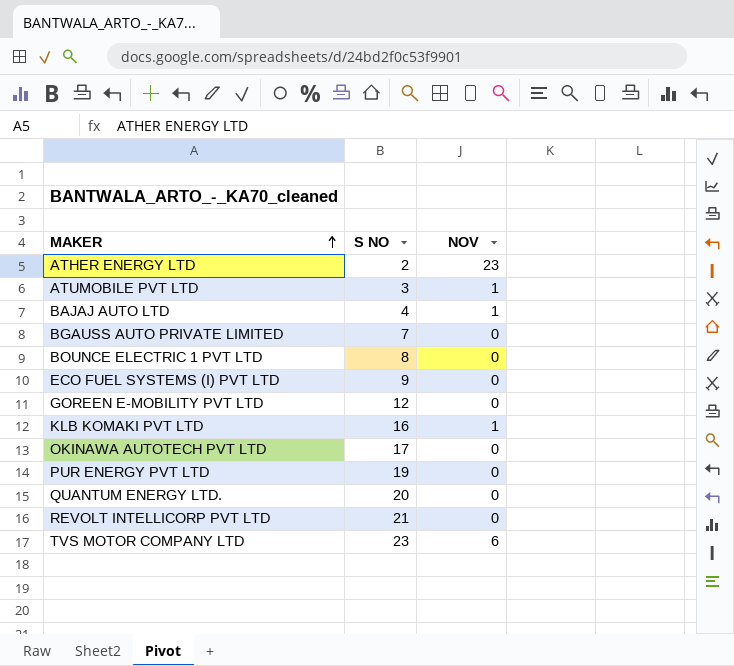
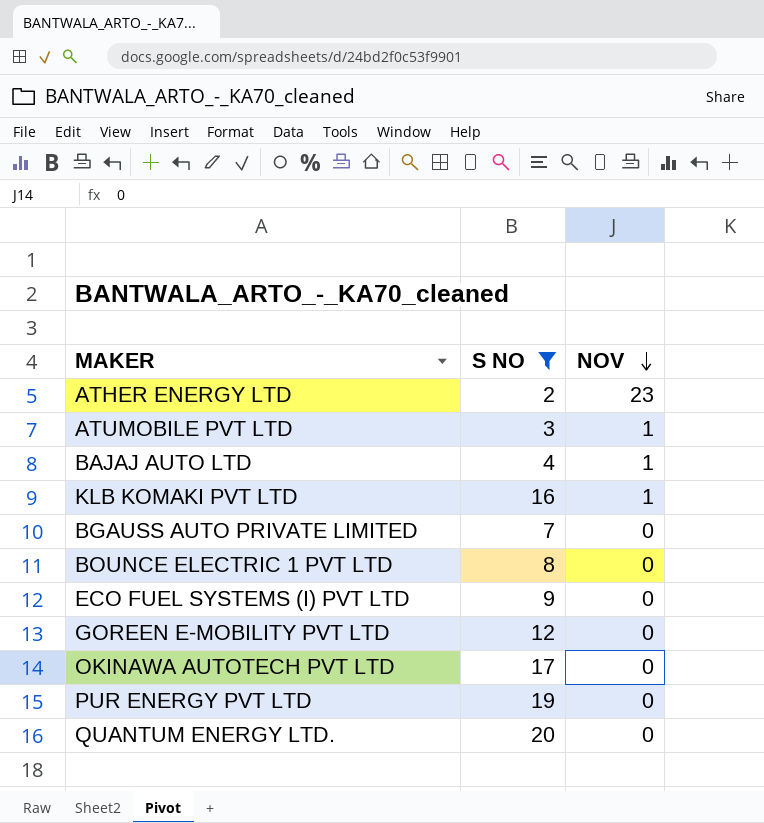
filter: none -> S NO <= 20
row order: MAKER ascending -> NOV descending

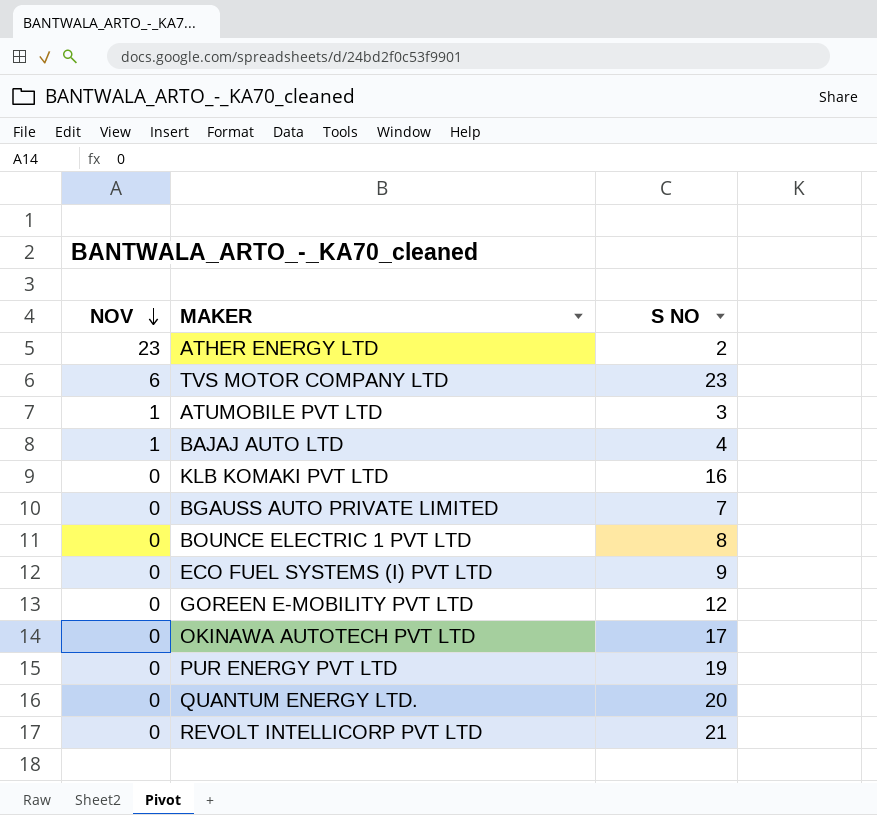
filter: S NO <= 20 -> none
column NOV | position: 3 -> 1
KLB KOMAKI PVT LTD | NOV: 1 -> 0

